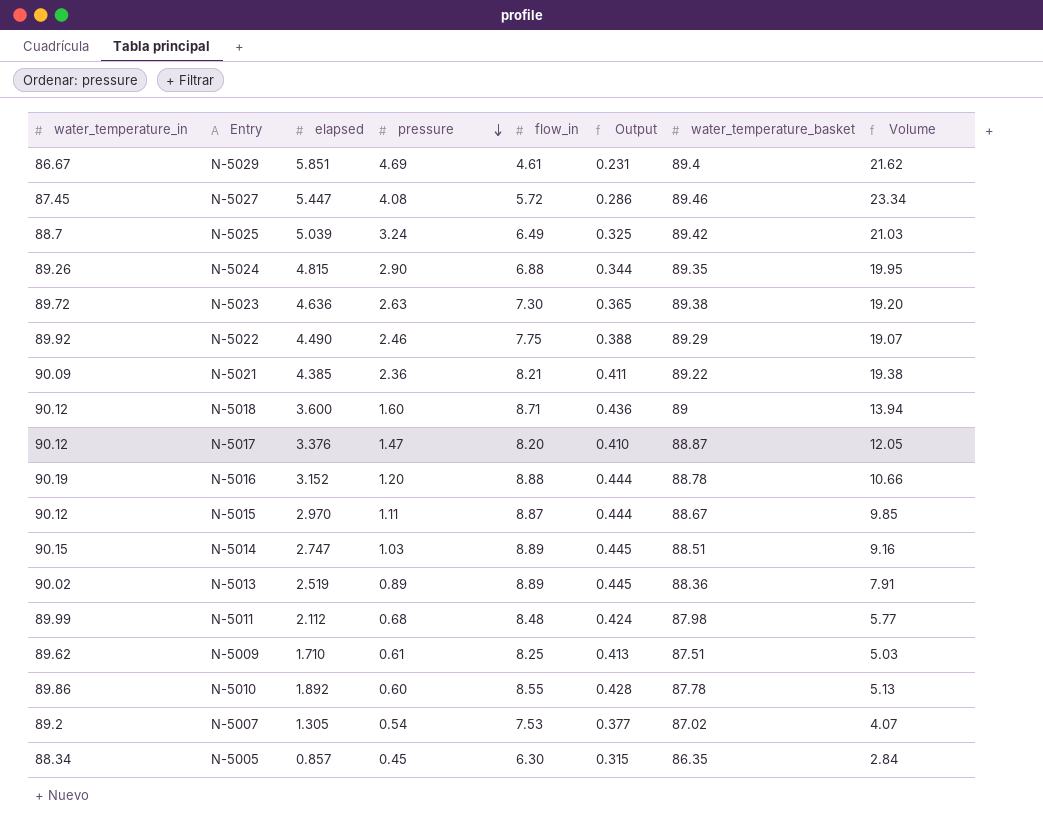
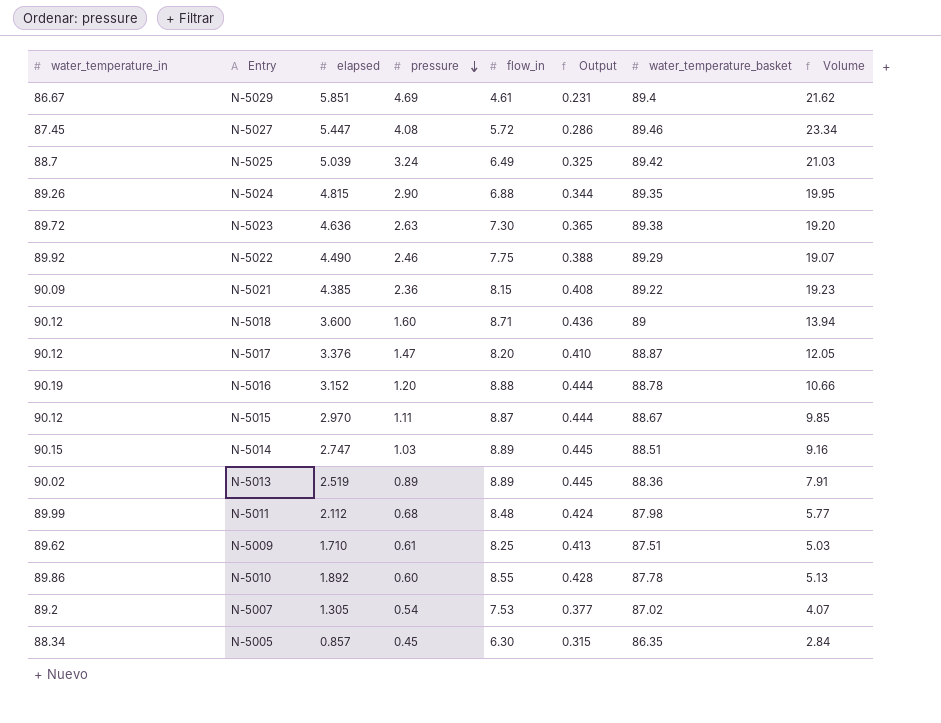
N-5021 | flow_in: 8.21 -> 8.15
N-5021 | Output: 0.411 -> 0.408
N-5021 | Volume: 19.38 -> 19.23

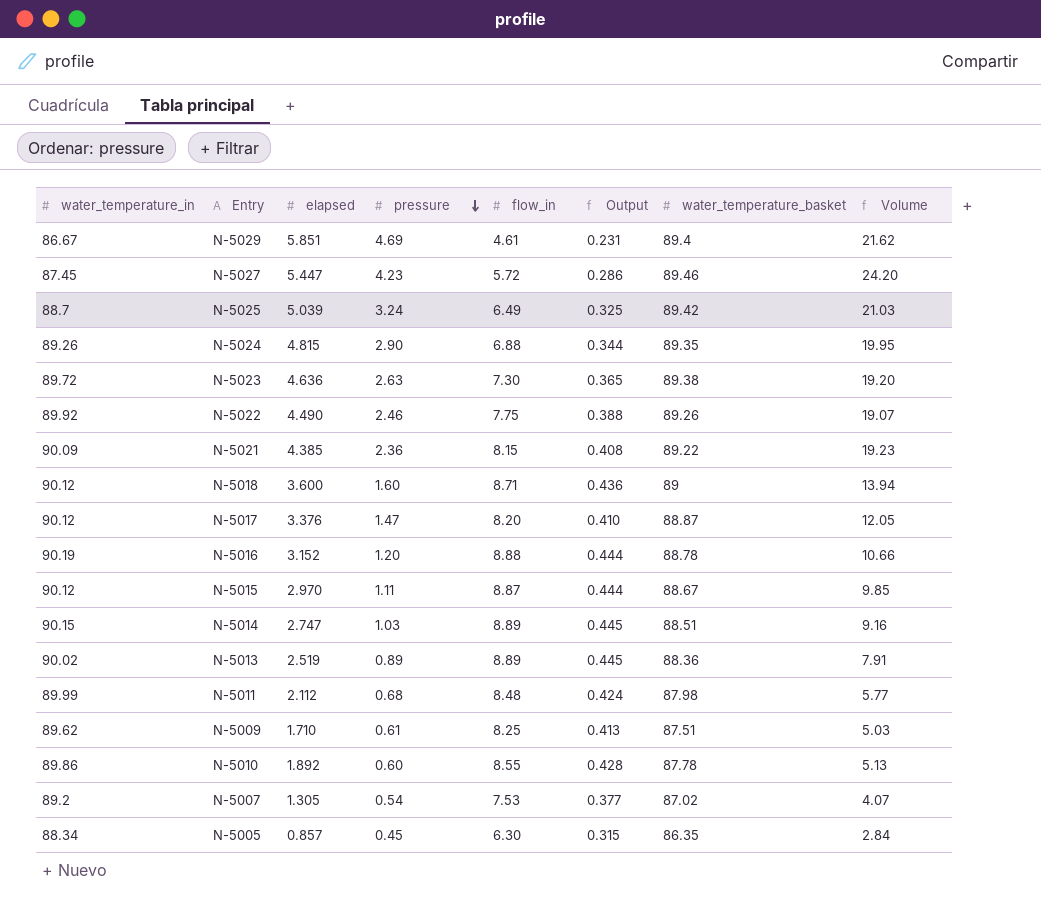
N-5027 | pressure: 4.08 -> 4.23
N-5027 | Volume: 23.34 -> 24.20
N-5022 | water_temperature_basket: 89.29 -> 89.26

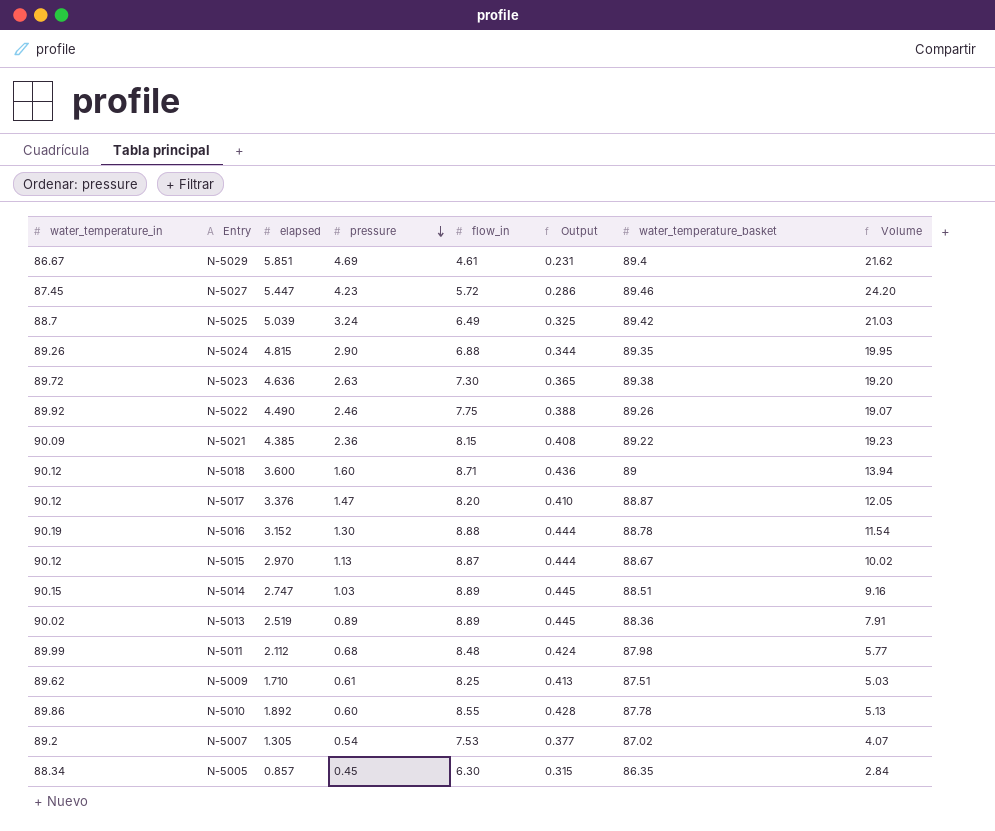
N-5016 | pressure: 1.20 -> 1.30
N-5016 | Volume: 10.66 -> 11.54
N-5015 | pressure: 1.11 -> 1.13
N-5015 | Volume: 9.85 -> 10.02

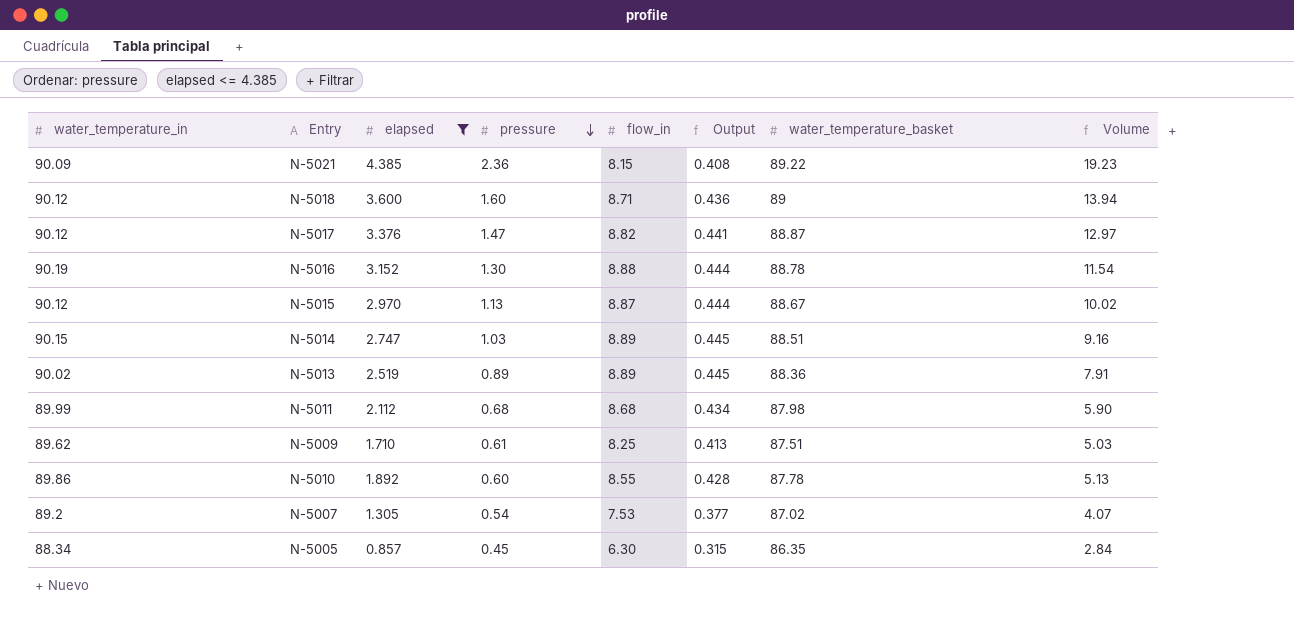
filter: none -> elapsed <= 4.385
N-5017 | flow_in: 8.20 -> 8.82
N-5017 | Output: 0.410 -> 0.441
N-5017 | Volume: 12.05 -> 12.97
N-5011 | flow_in: 8.48 -> 8.68
N-5011 | Output: 0.424 -> 0.434
N-5011 | Volume: 5.77 -> 5.90

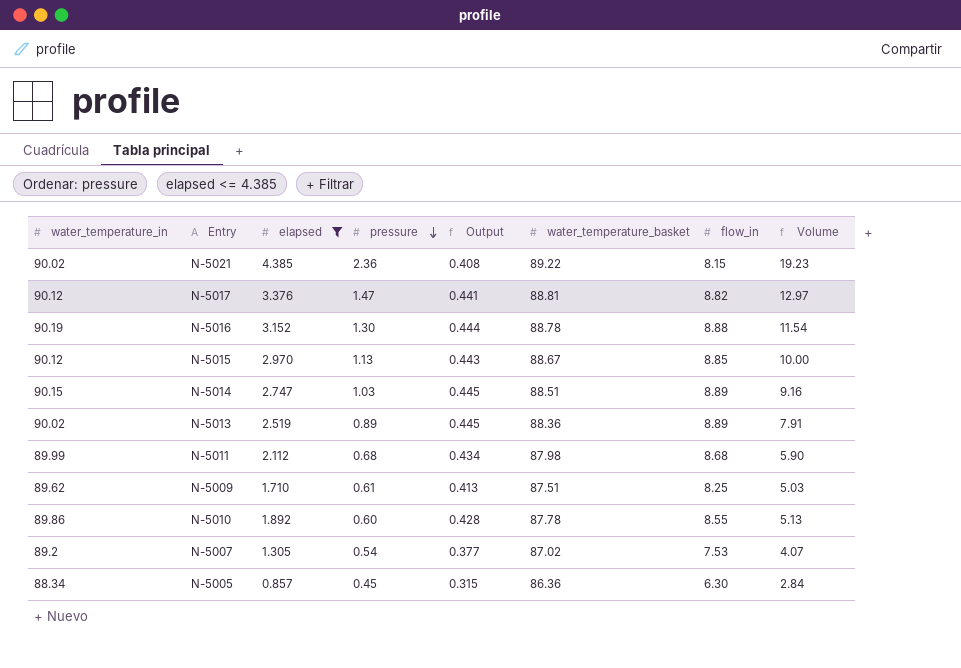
column flow_in | position: 5 -> 7
row N-5018: 90.12 | 3.600 | 1.60 | 8.71 | 0.436 | 89 | 13.94 -> none
N-5021 | water_temperature_in: 90.09 -> 90.02
N-5017 | water_temperature_basket: 88.87 -> 88.81
N-5015 | Output: 0.444 -> 0.443
N-5015 | flow_in: 8.87 -> 8.85
N-5015 | Volume: 10.02 -> 10.00
N-5005 | water_temperature_basket: 86.35 -> 86.36

